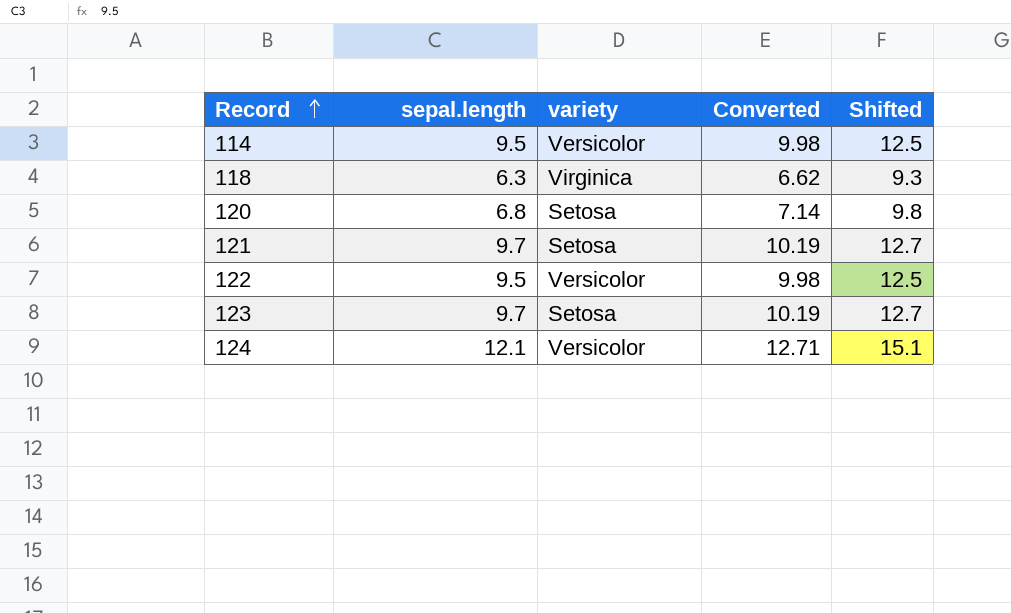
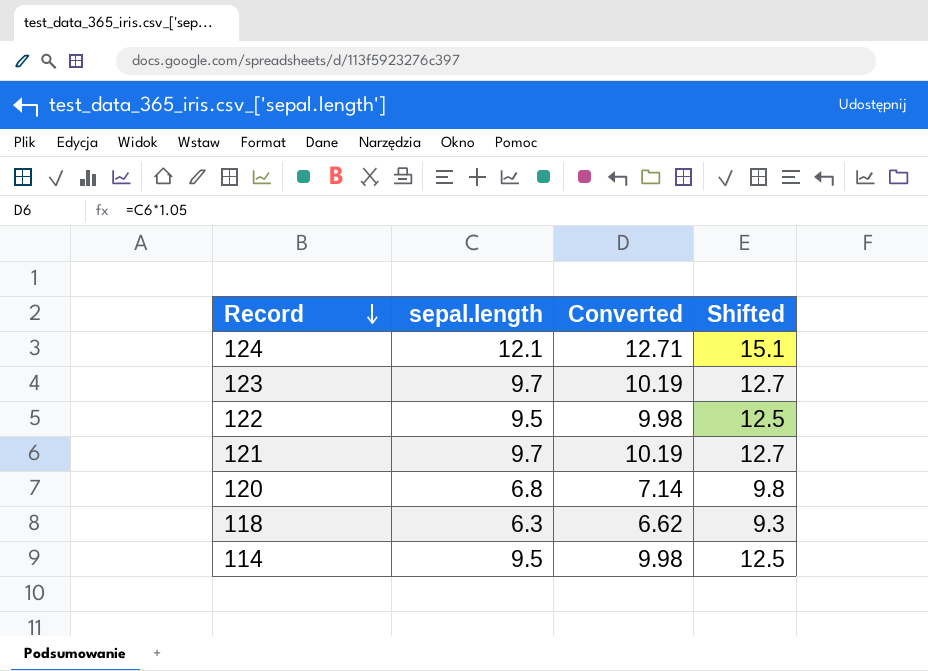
row order: Record ascending -> Record descending
column variety | position: 3 -> none

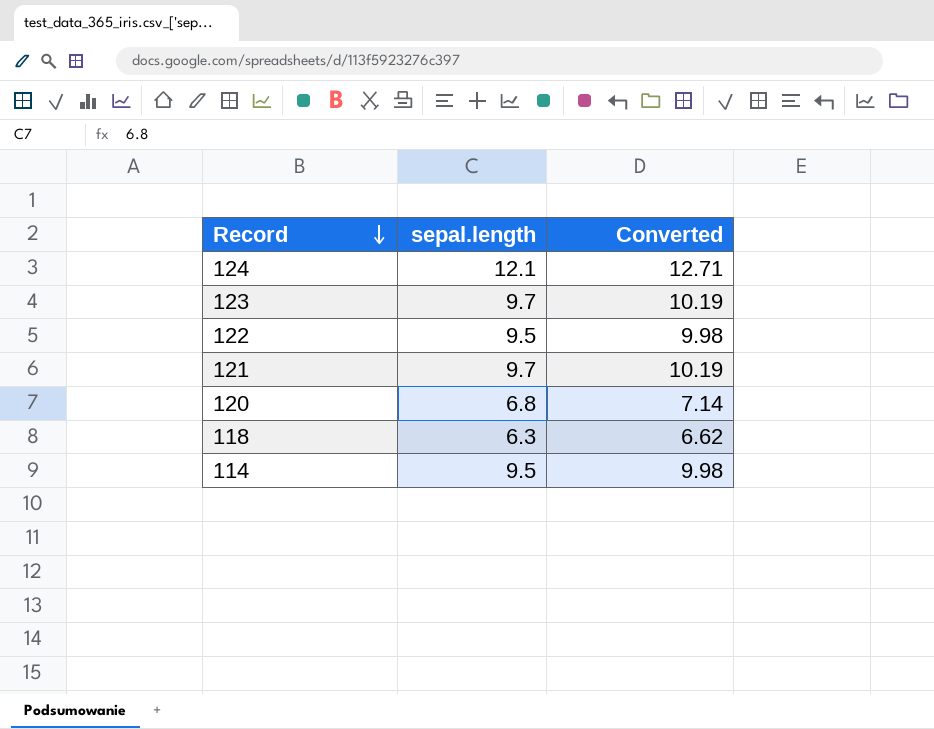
column Shifted | formula: [sepal.length] + 3 -> none

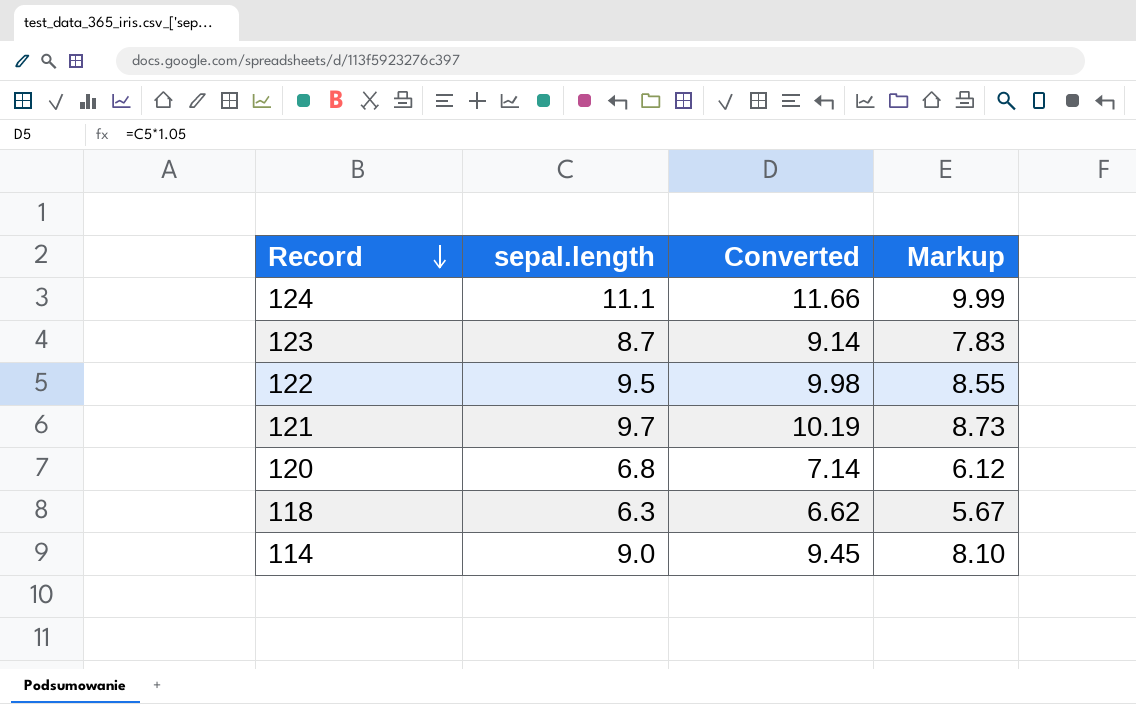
column Markup | formula: none -> [sepal.length] * 0.9
124 | sepal.length: 12.1 -> 11.1
124 | Converted: 12.71 -> 11.66
123 | sepal.length: 9.7 -> 8.7
123 | Converted: 10.19 -> 9.14
114 | sepal.length: 9.5 -> 9.0
114 | Converted: 9.98 -> 9.45

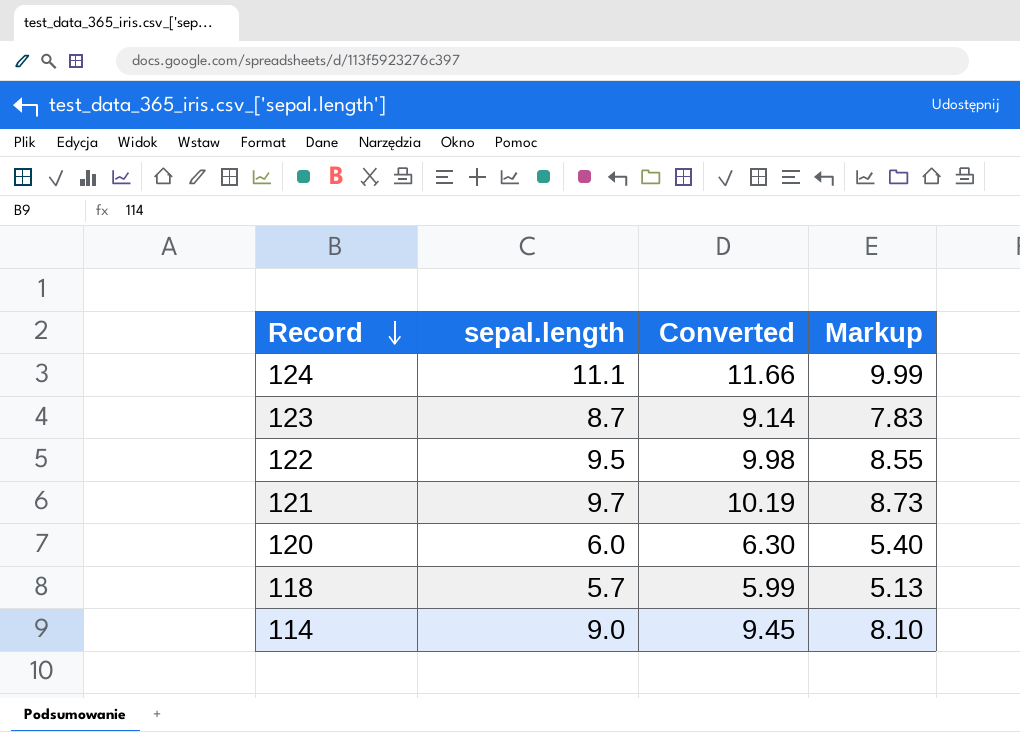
120 | sepal.length: 6.8 -> 6.0
120 | Converted: 7.14 -> 6.30
120 | Markup: 6.12 -> 5.40
118 | sepal.length: 6.3 -> 5.7
118 | Converted: 6.62 -> 5.99
118 | Markup: 5.67 -> 5.13

